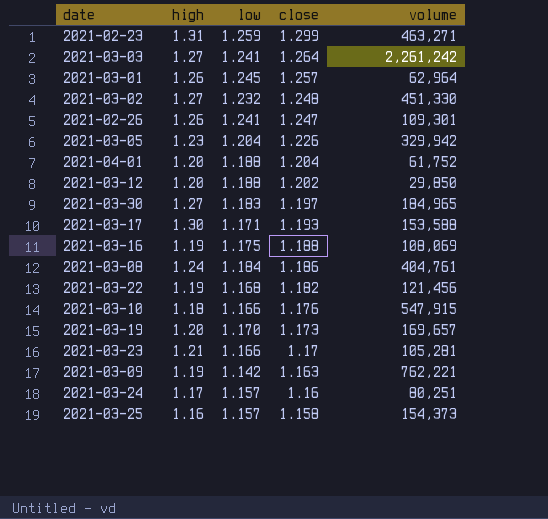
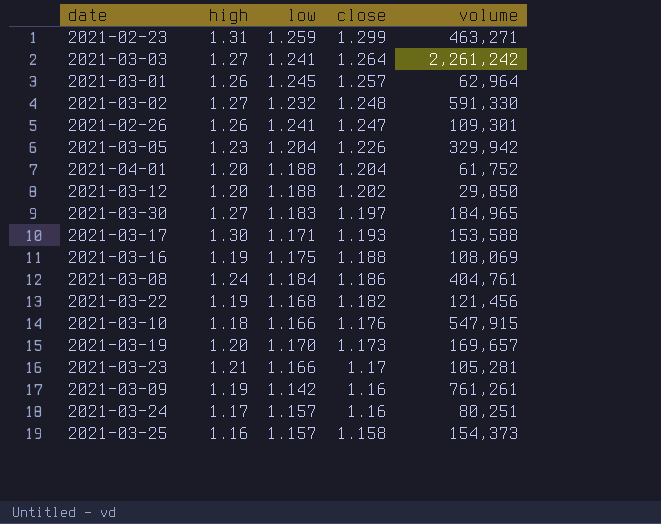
2021-03-02 | volume: 451,330 -> 591,330
2021-03-09 | close: 1.163 -> 1.16
2021-03-09 | volume: 762,221 -> 761,261

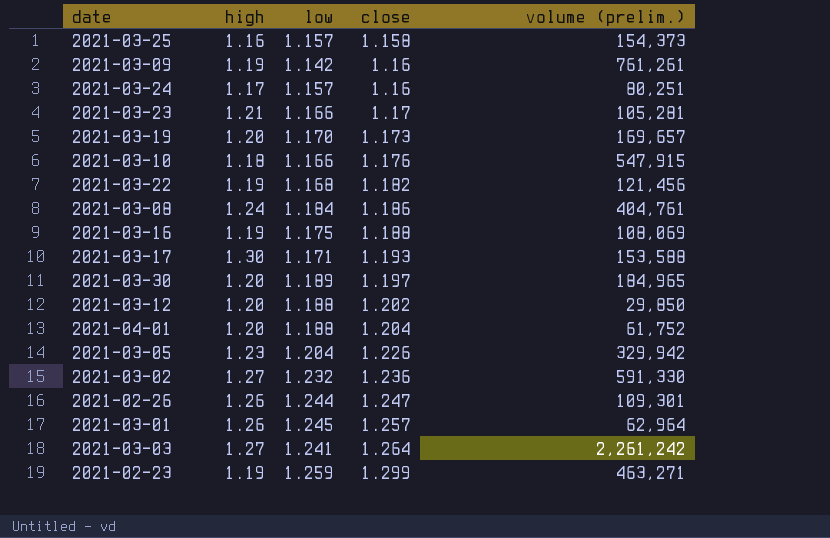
row order: close descending -> close ascending
column name: volume -> volume (prelim.)
2021-03-30 | high: 1.27 -> 1.20
2021-03-30 | low: 1.183 -> 1.189
2021-03-02 | close: 1.248 -> 1.236
2021-02-26 | low: 1.241 -> 1.244
2021-02-23 | high: 1.31 -> 1.19

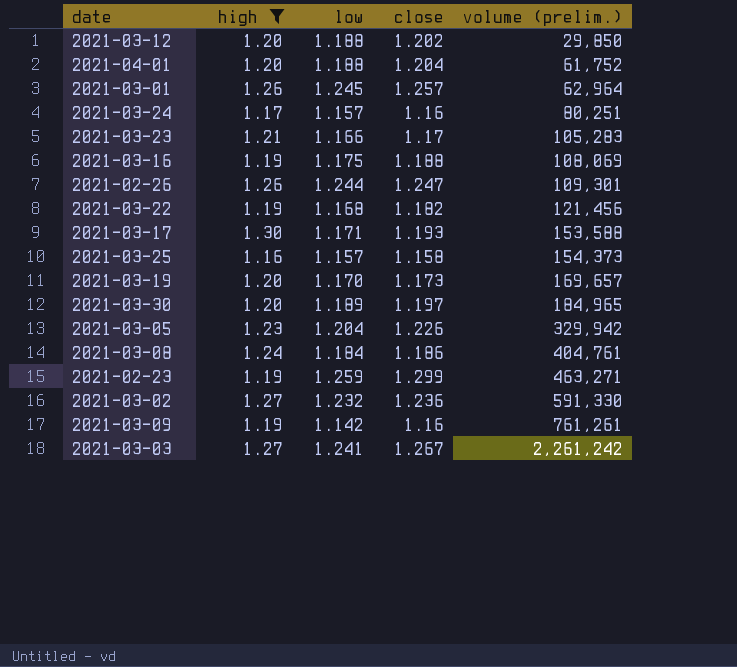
filter: none -> high != 1.18
row order: close ascending -> volume (prelim.) ascending
2021-03-23 | volume (prelim.): 105,281 -> 105,283
2021-03-03 | close: 1.264 -> 1.267

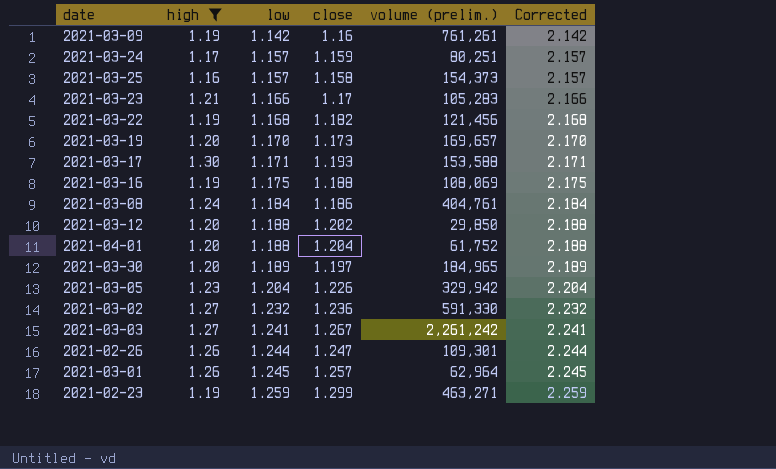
row order: volume (prelim.) ascending -> low ascending
column Corrected | formula: none -> [low] + 1
2021-03-24 | close: 1.16 -> 1.159

